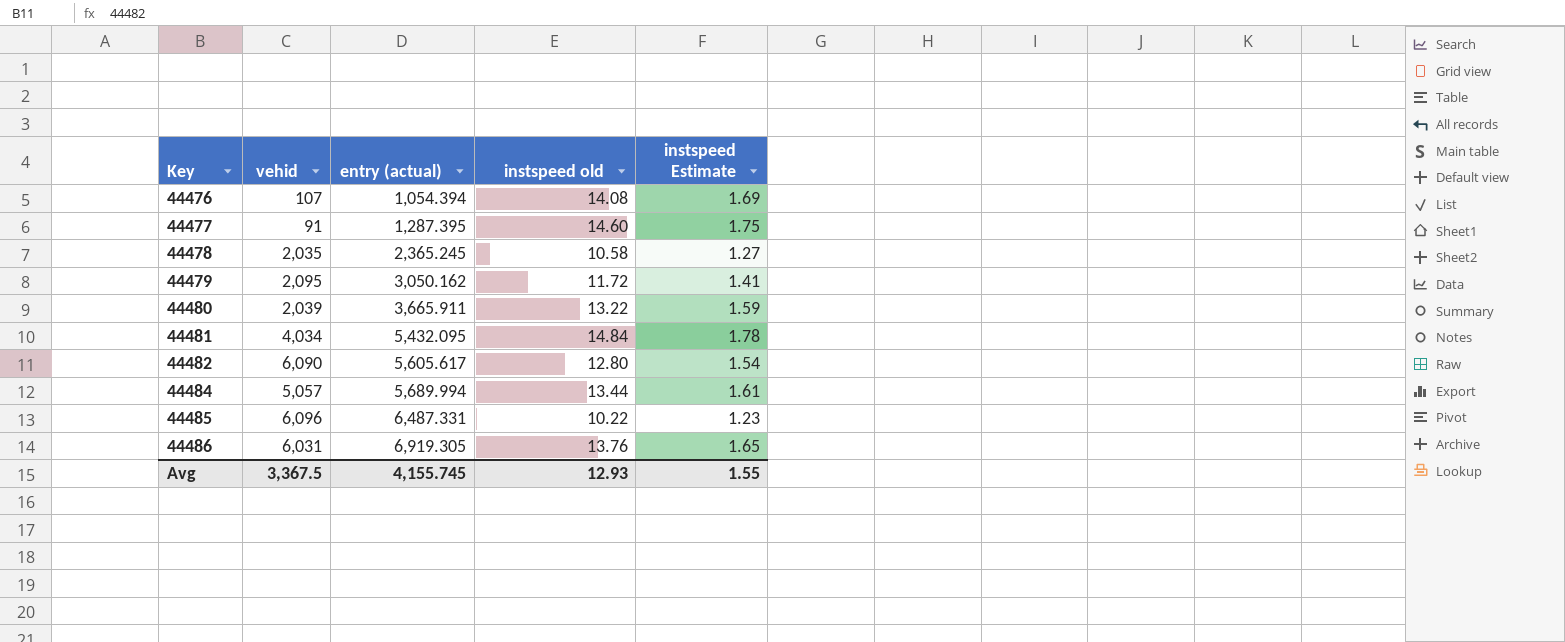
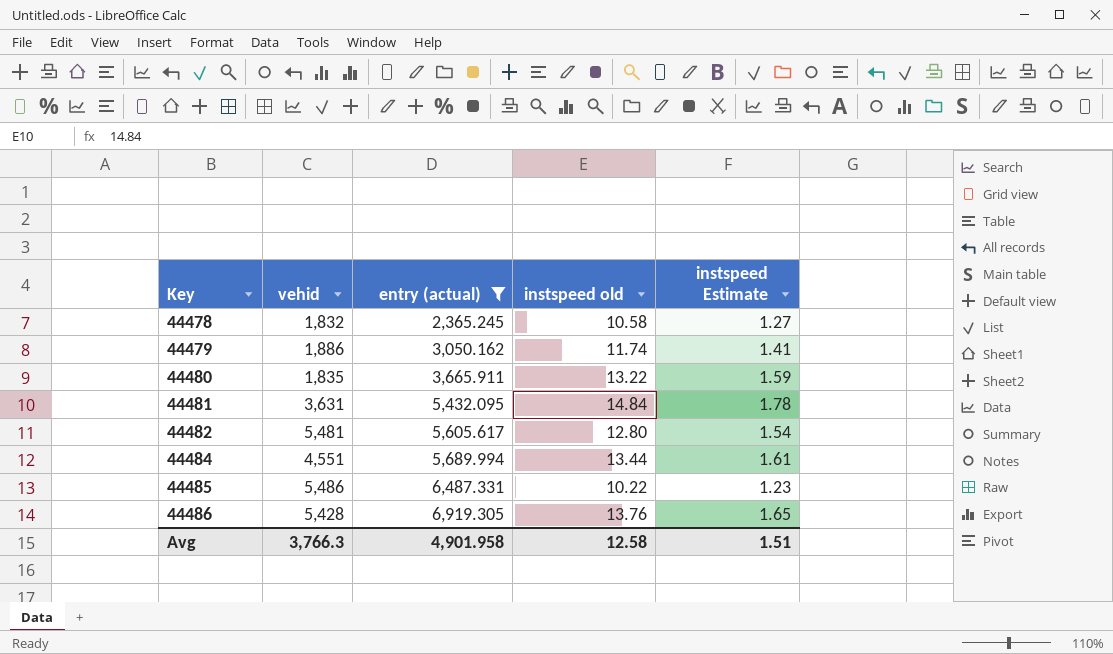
filter: none -> entry (actual) >= 2,365.245
44478 | vehid: 2,035 -> 1,832
44479 | vehid: 2,095 -> 1,886
44479 | instspeed old: 11.72 -> 11.74
44480 | vehid: 2,039 -> 1,835
44481 | vehid: 4,034 -> 3,631
44482 | vehid: 6,090 -> 5,481
44484 | vehid: 5,057 -> 4,551
44485 | vehid: 6,096 -> 5,486
44486 | vehid: 6,031 -> 5,428
Avg | vehid: 3,367.5 -> 3,766.3
Avg | entry (actual): 4,155.745 -> 4,901.958
Avg | instspeed old: 12.93 -> 12.58
Avg | instspeed Estimate: 1.55 -> 1.51

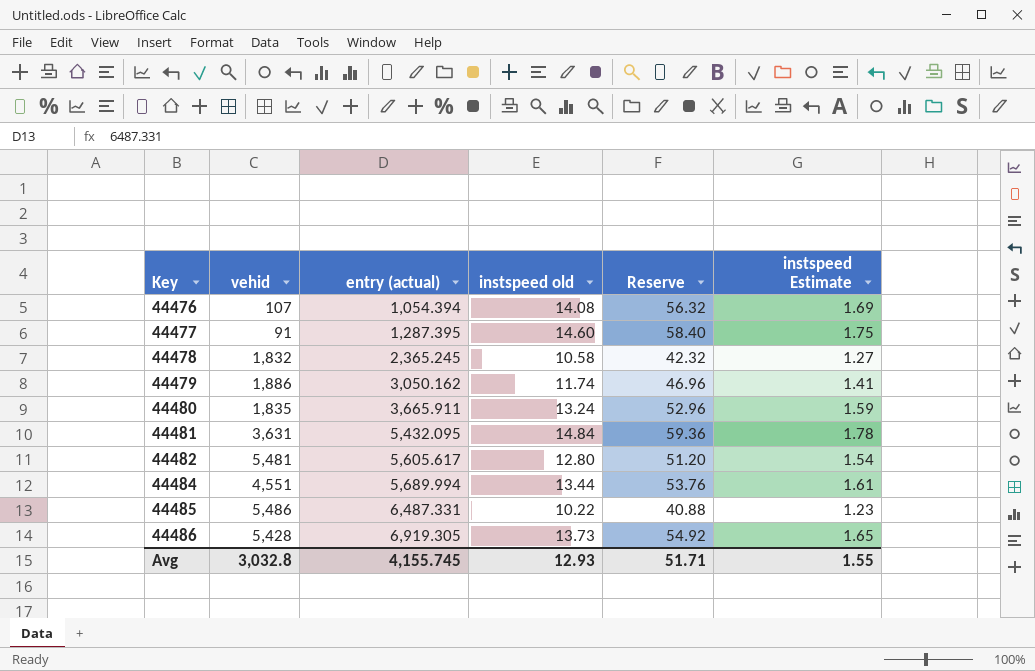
filter: entry (actual) >= 2,365.245 -> none
column Reserve | formula: none -> [instspeed old] * 4
44480 | instspeed old: 13.22 -> 13.24
44486 | instspeed old: 13.76 -> 13.73
Avg | vehid: 3,766.3 -> 3,032.8
Avg | entry (actual): 4,901.958 -> 4,155.745
Avg | instspeed old: 12.58 -> 12.93
Avg | instspeed Estimate: 1.51 -> 1.55

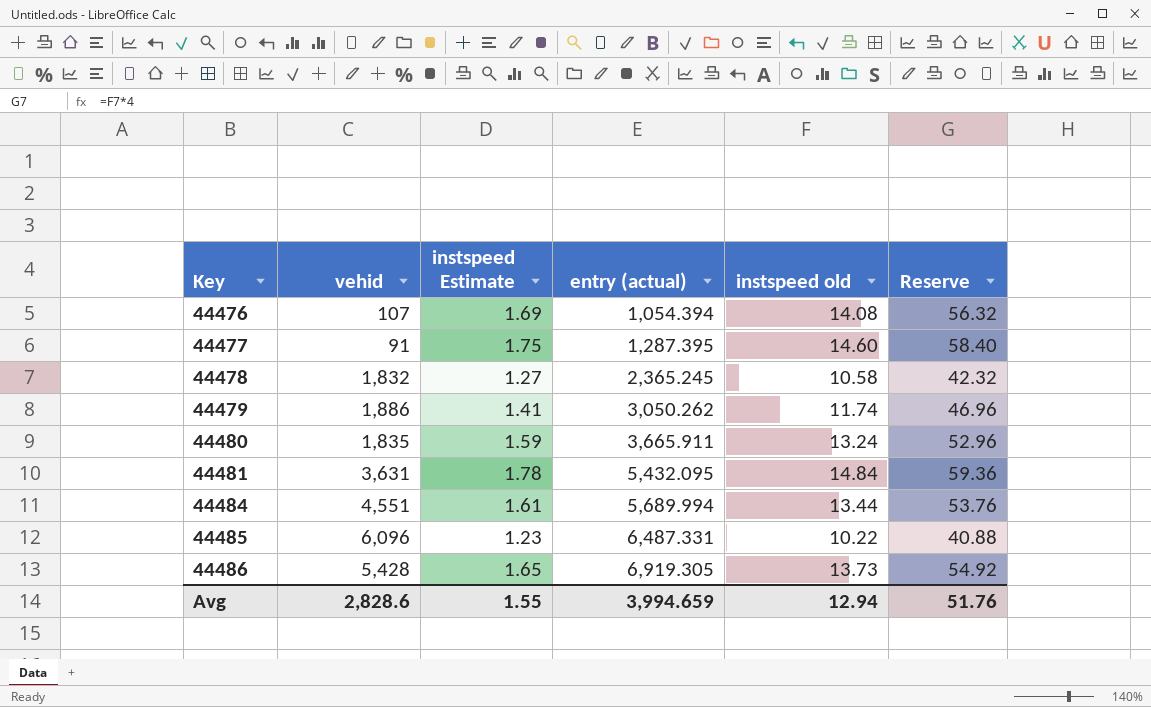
column instspeed Estimate | position: 6 -> 3
row 44482: 5,481 | 5,605.617 | 12.80 | 51.20 | 1.54 -> none
44479 | entry (actual): 3,050.162 -> 3,050.262
44485 | vehid: 5,486 -> 6,096
Avg | vehid: 3,032.8 -> 2,828.6
Avg | entry (actual): 4,155.745 -> 3,994.659
Avg | instspeed old: 12.93 -> 12.94
Avg | Reserve: 51.71 -> 51.76

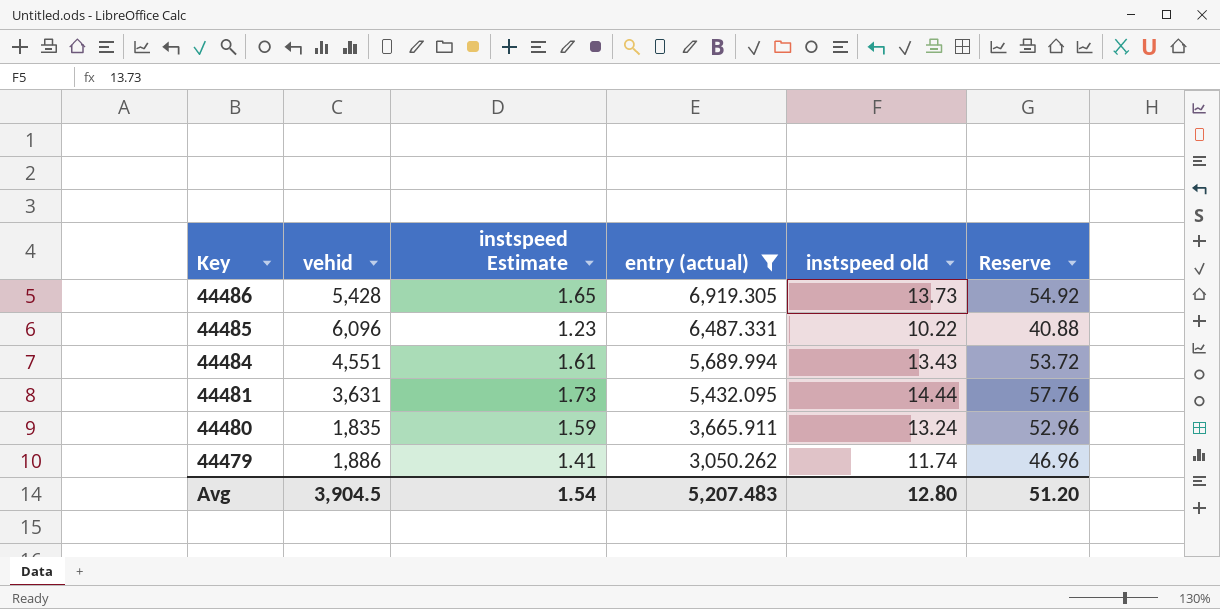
filter: none -> entry (actual) >= 3,050.262
row order: Key ascending -> Key descending
44484 | instspeed old: 13.44 -> 13.43
44484 | Reserve: 53.76 -> 53.72
44481 | instspeed Estimate: 1.78 -> 1.73
44481 | instspeed old: 14.84 -> 14.44
44481 | Reserve: 59.36 -> 57.76
Avg | vehid: 2,828.6 -> 3,904.5
Avg | instspeed Estimate: 1.55 -> 1.54
Avg | entry (actual): 3,994.659 -> 5,207.483
Avg | instspeed old: 12.94 -> 12.80
Avg | Reserve: 51.76 -> 51.20

